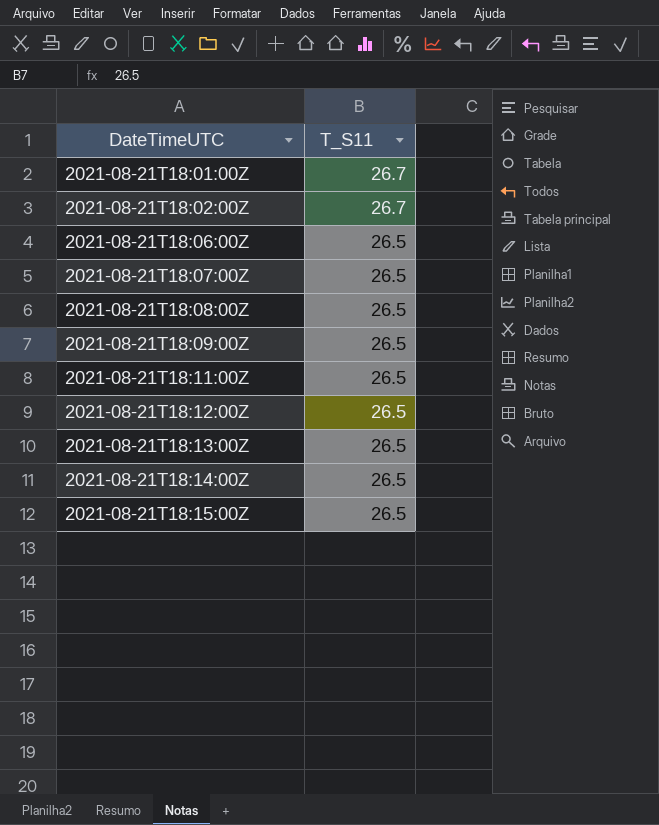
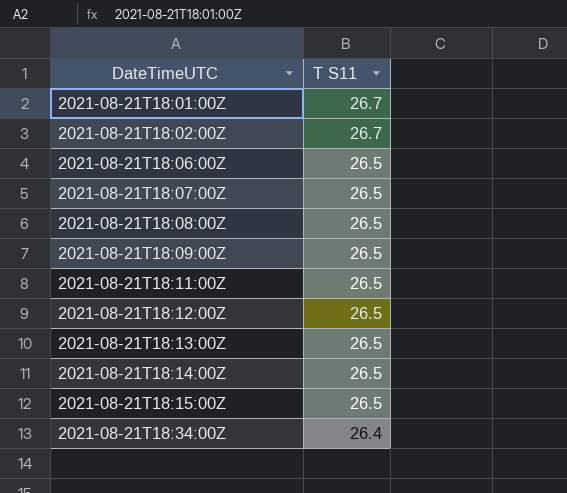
column name: T_S11 -> T S11
row 2021-08-21T18:34:00Z: none -> 26.4

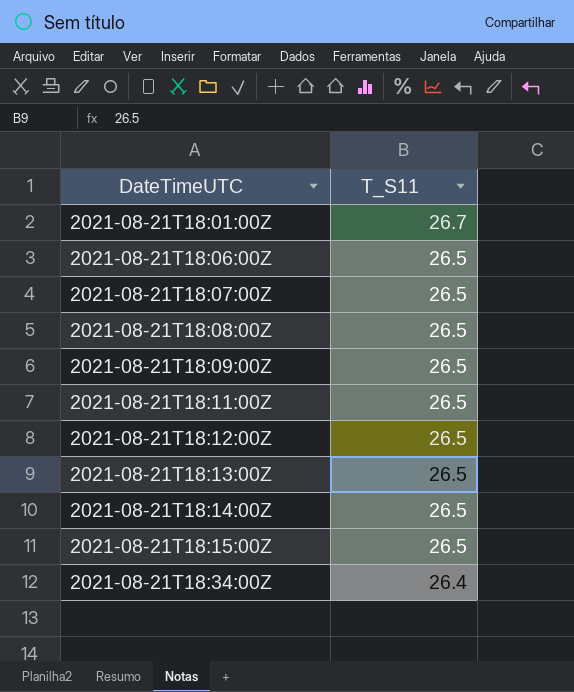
column name: T S11 -> T_S11
row 2021-08-21T18:02:00Z: 26.7 -> none

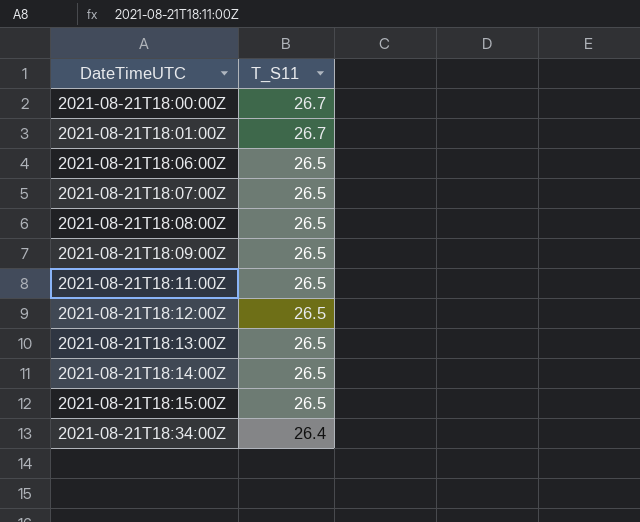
row 2021-08-21T18:00:00Z: none -> 26.7

